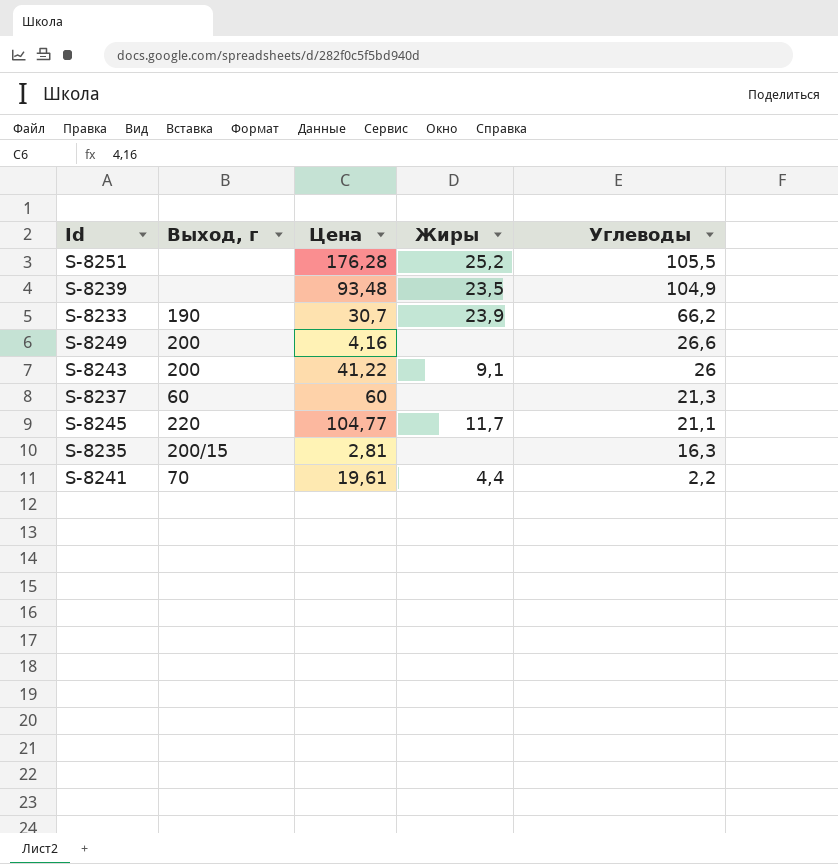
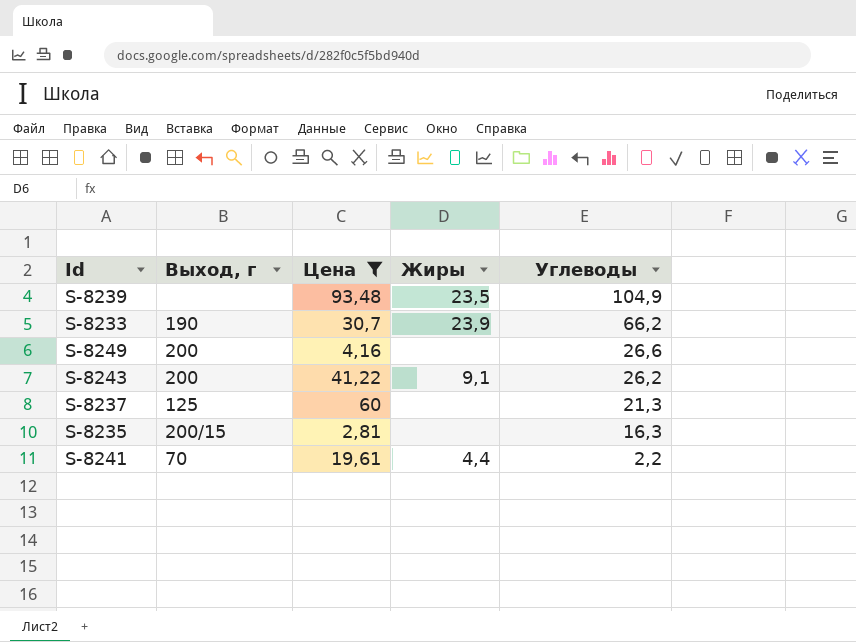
filter: none -> Цена <= 93,48
S-8243 | Углеводы: 26 -> 26,2
S-8237 | Выход, г: 60 -> 125

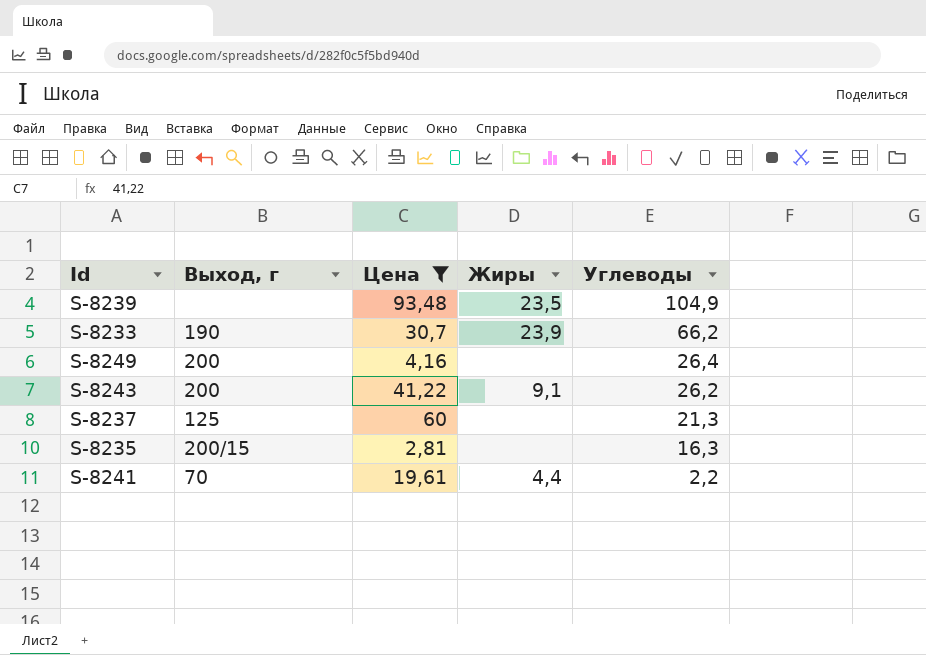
S-8249 | Углеводы: 26,6 -> 26,4

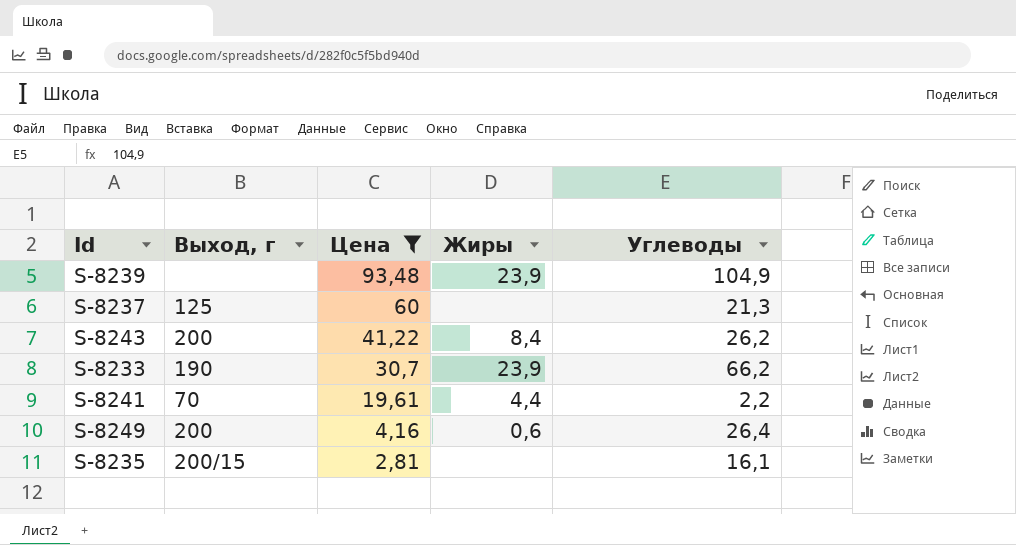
row order: Углеводы descending -> Цена descending
S-8239 | Жиры: 23,5 -> 23,9
S-8243 | Жиры: 9,1 -> 8,4
S-8249 | Жиры: none -> 0,6
S-8235 | Углеводы: 16,3 -> 16,1

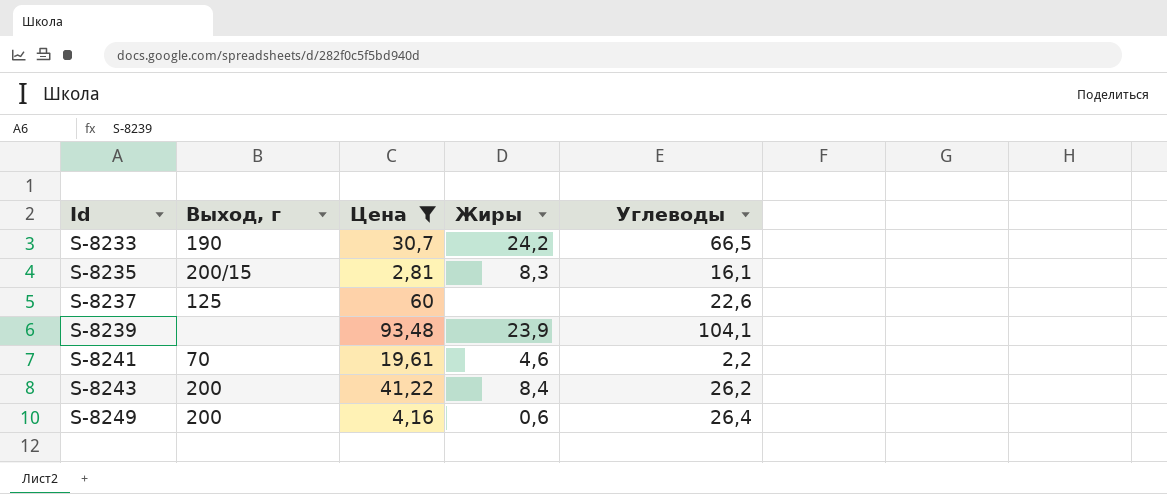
row order: Цена descending -> Id ascending
S-8233 | Жиры: 23,9 -> 24,2
S-8233 | Углеводы: 66,2 -> 66,5
S-8235 | Жиры: none -> 8,3
S-8237 | Углеводы: 21,3 -> 22,6
S-8239 | Углеводы: 104,9 -> 104,1
S-8241 | Жиры: 4,4 -> 4,6

